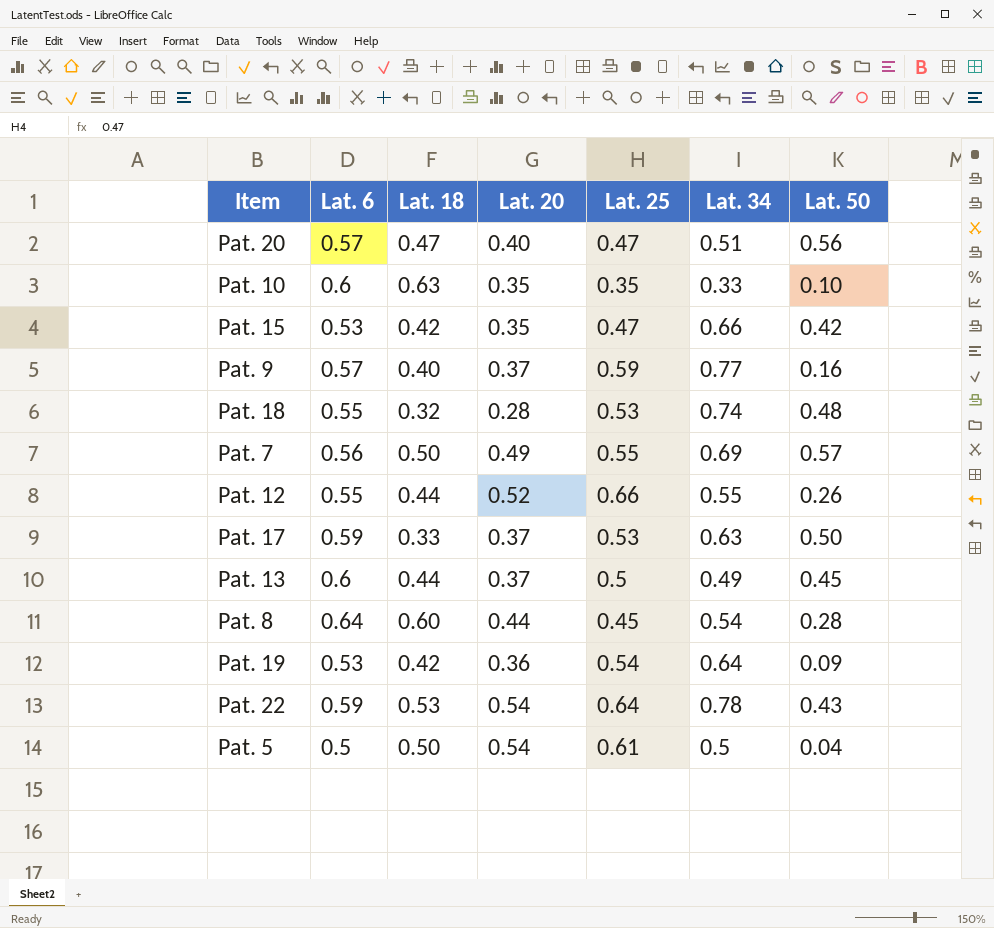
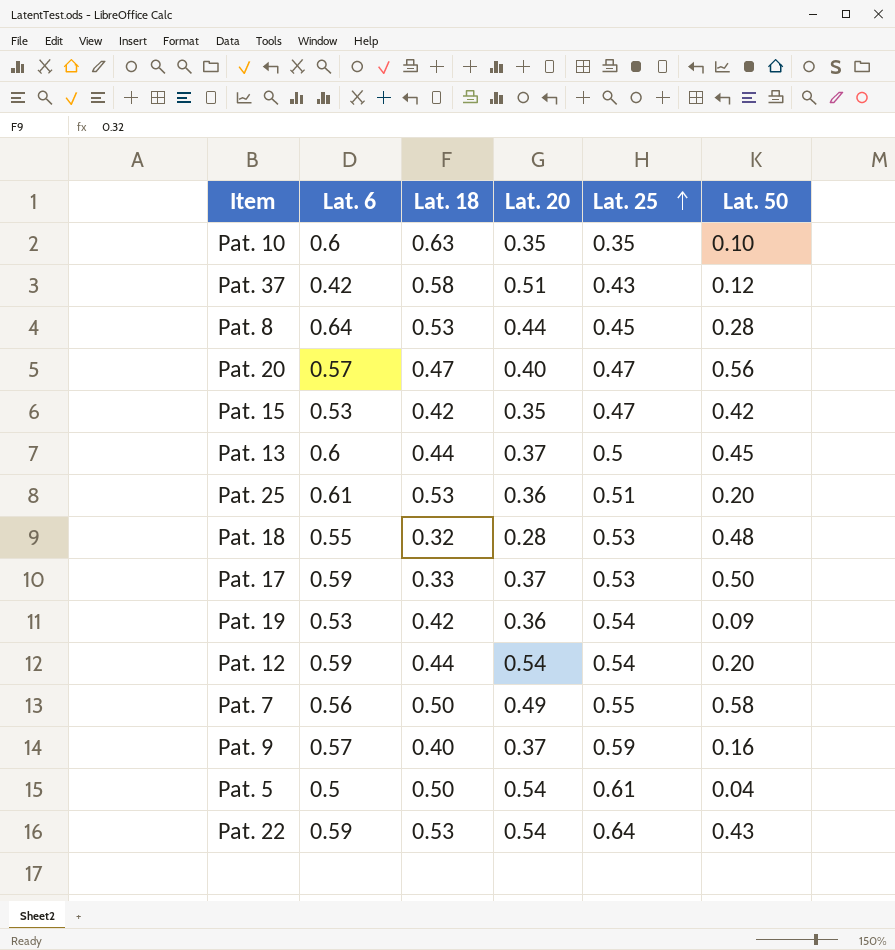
row order: none -> Lat. 25 ascending
column Lat. 34 | position: 6 -> none
row Pat. 37: none -> 0.42 | 0.58 | 0.51 | 0.43 | 0.12
Pat. 8 | Lat. 18: 0.60 -> 0.53
row Pat. 25: none -> 0.61 | 0.53 | 0.36 | 0.51 | 0.20
Pat. 12 | Lat. 6: 0.55 -> 0.59
Pat. 12 | Lat. 20: 0.52 -> 0.54
Pat. 12 | Lat. 25: 0.66 -> 0.54
Pat. 12 | Lat. 50: 0.26 -> 0.20
Pat. 7 | Lat. 50: 0.57 -> 0.58

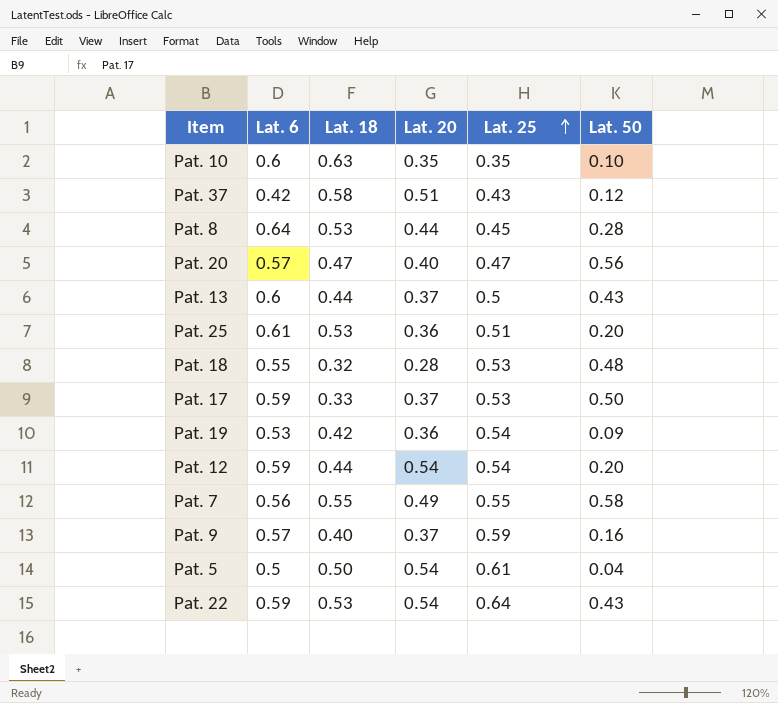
row Pat. 15: 0.53 | 0.42 | 0.35 | 0.47 | 0.42 -> none
Pat. 13 | Lat. 50: 0.45 -> 0.43
Pat. 7 | Lat. 18: 0.50 -> 0.55

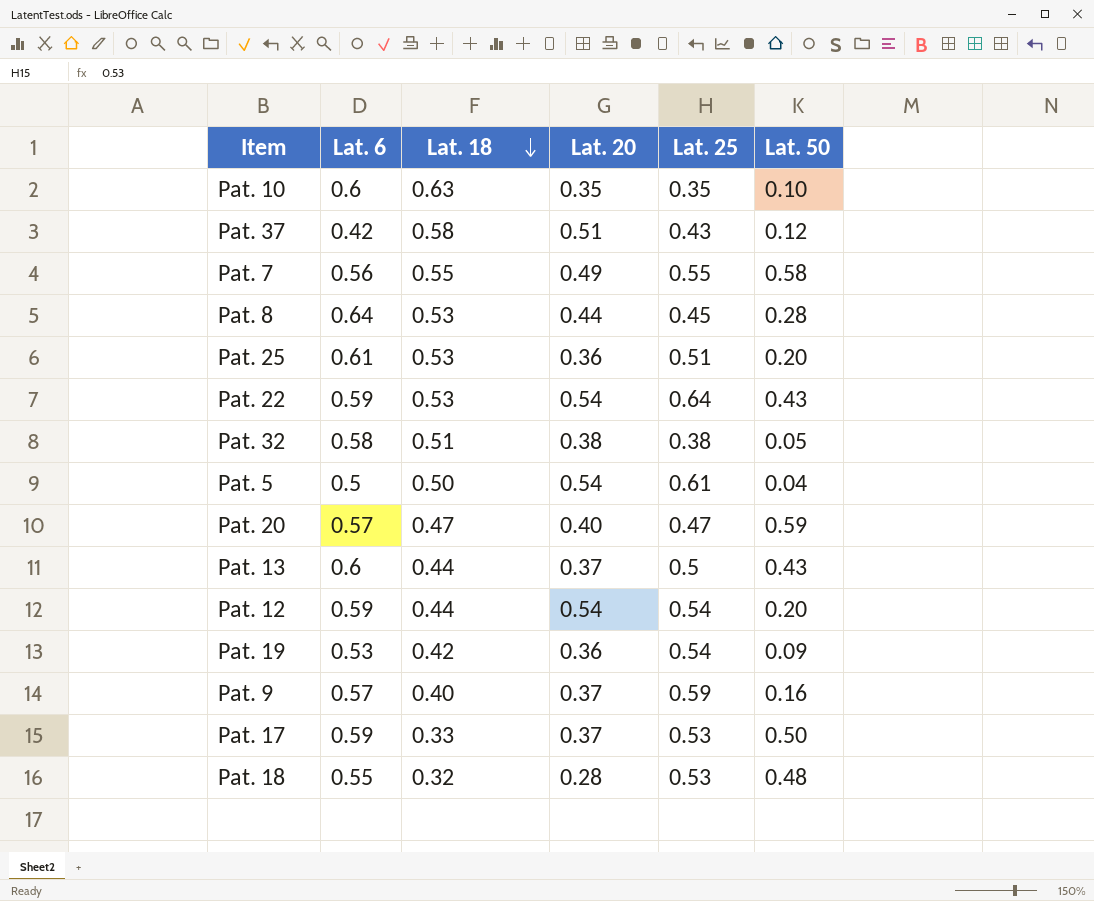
row order: Lat. 25 ascending -> Lat. 18 descending
row Pat. 32: none -> 0.58 | 0.51 | 0.38 | 0.38 | 0.05
Pat. 20 | Lat. 50: 0.56 -> 0.59

